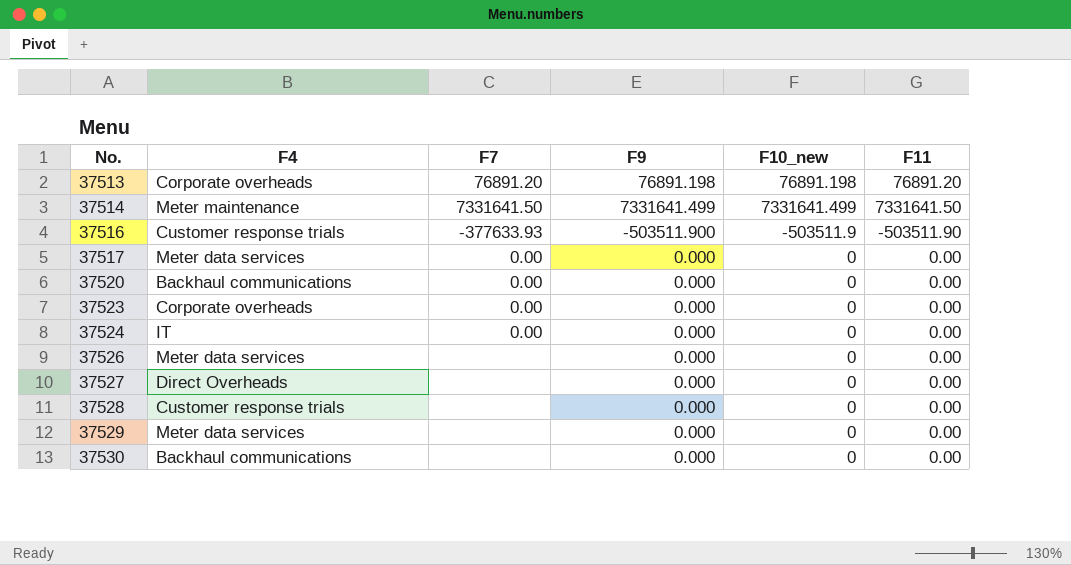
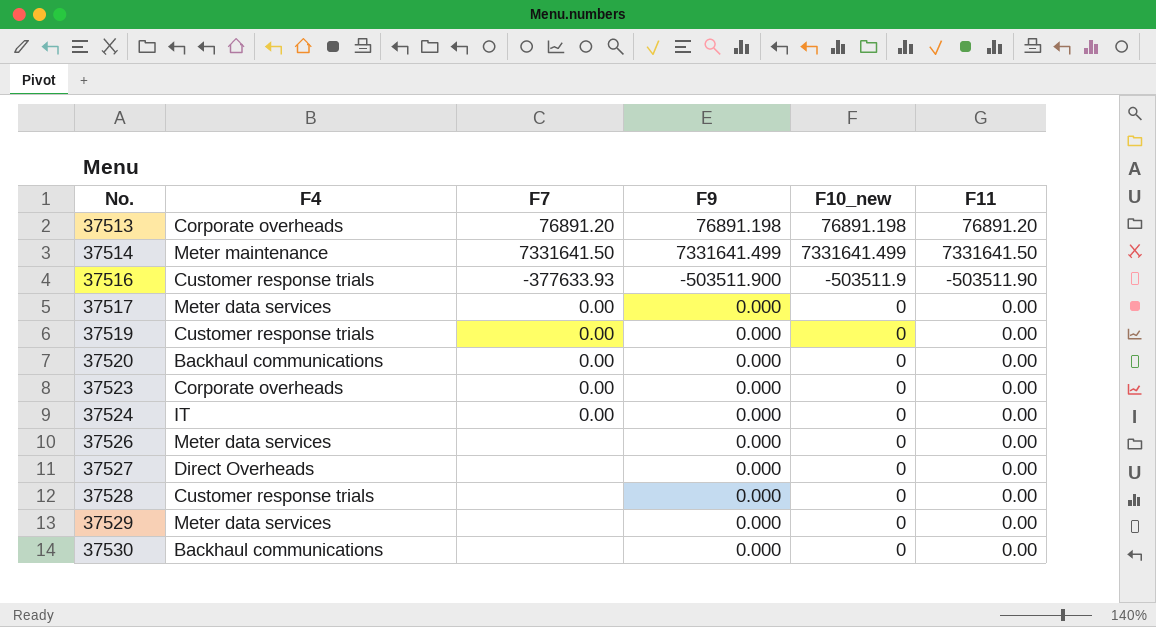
row 37519: none -> Customer response trials | 0.00 | 0.000 | 0 | 0.00

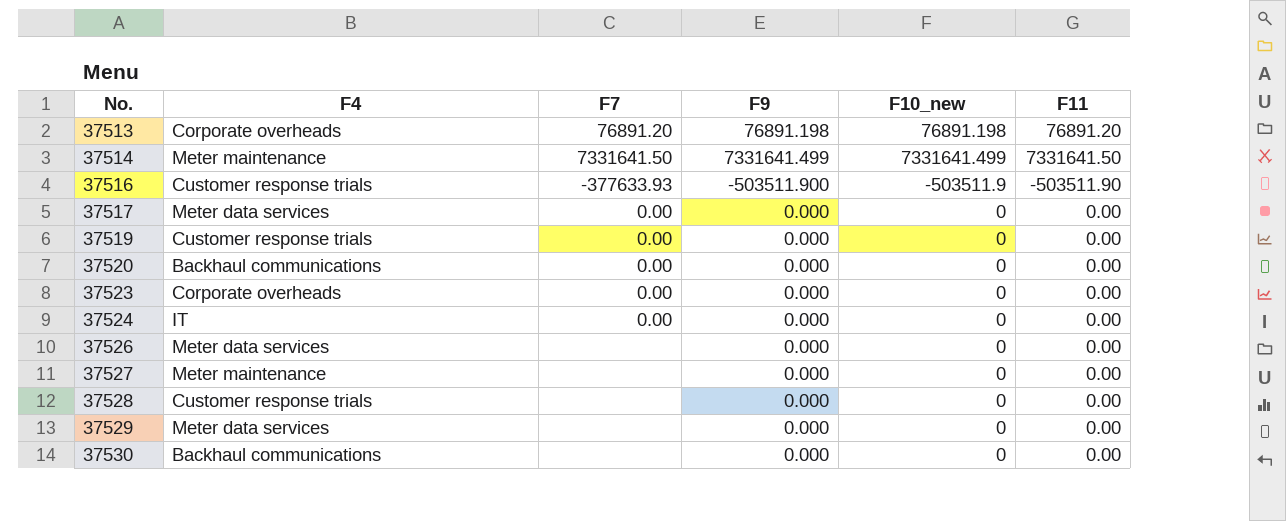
37527 | F4: Direct Overheads -> Meter maintenance

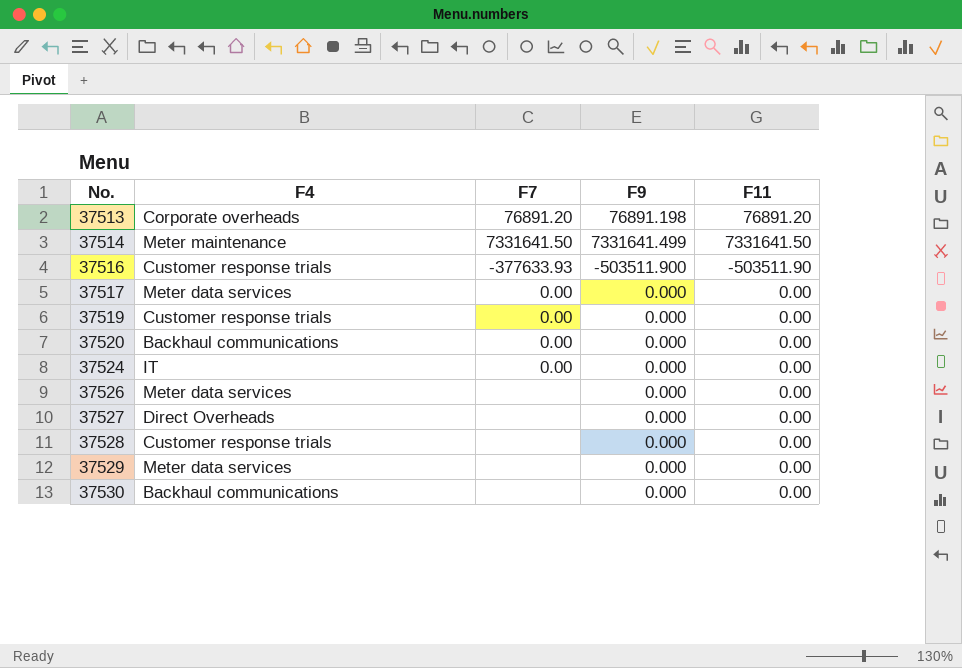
column F10_new | position: 5 -> none
row 37523: Corporate overheads | 0.00 | 0.000 | 0 | 0.00 -> none
37527 | F4: Meter maintenance -> Direct Overheads

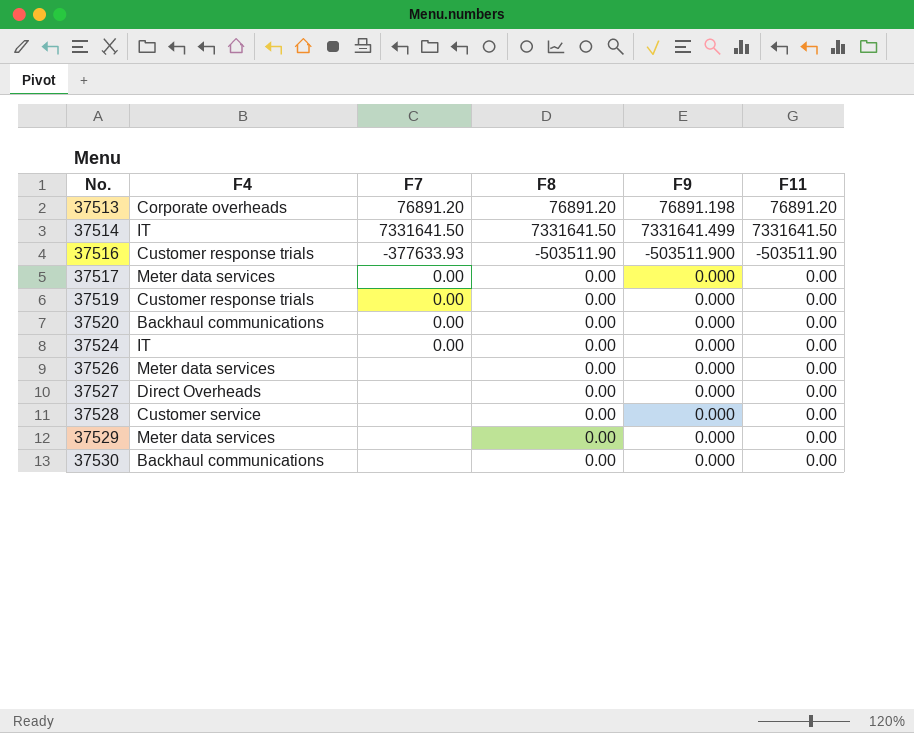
column F8 | position: none -> 4
37514 | F4: Meter maintenance -> IT
37528 | F4: Customer response trials -> Customer service

